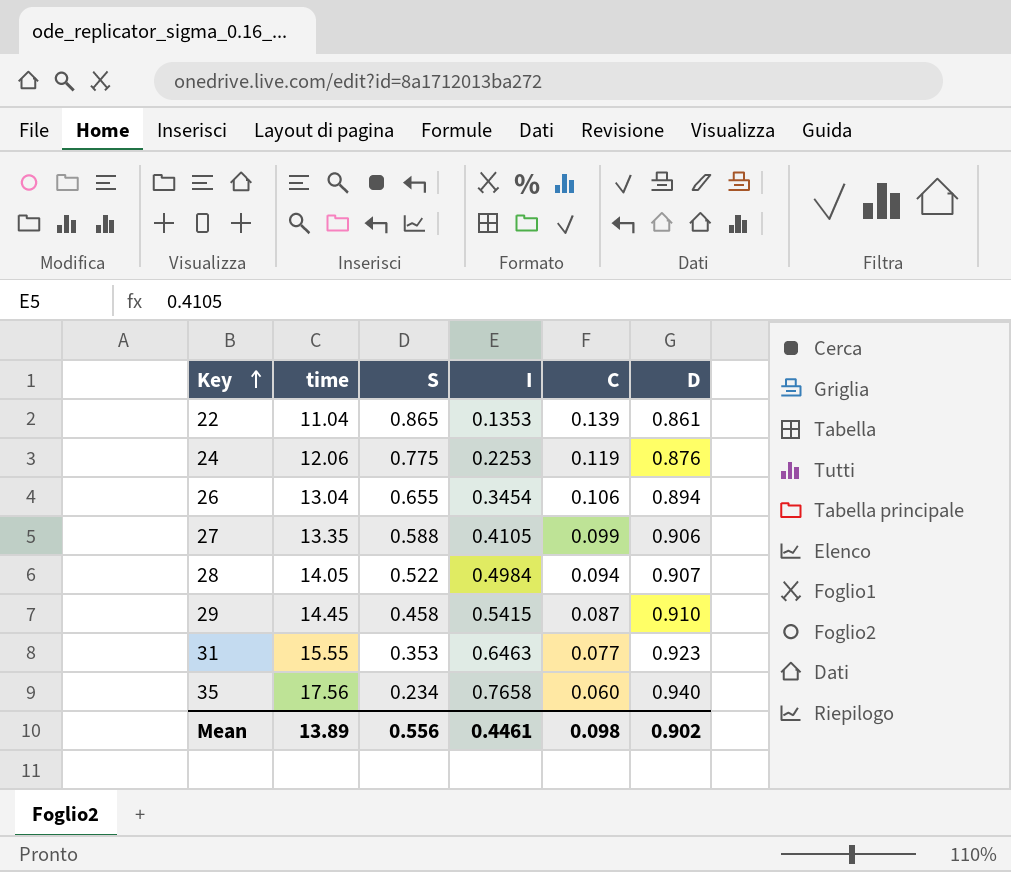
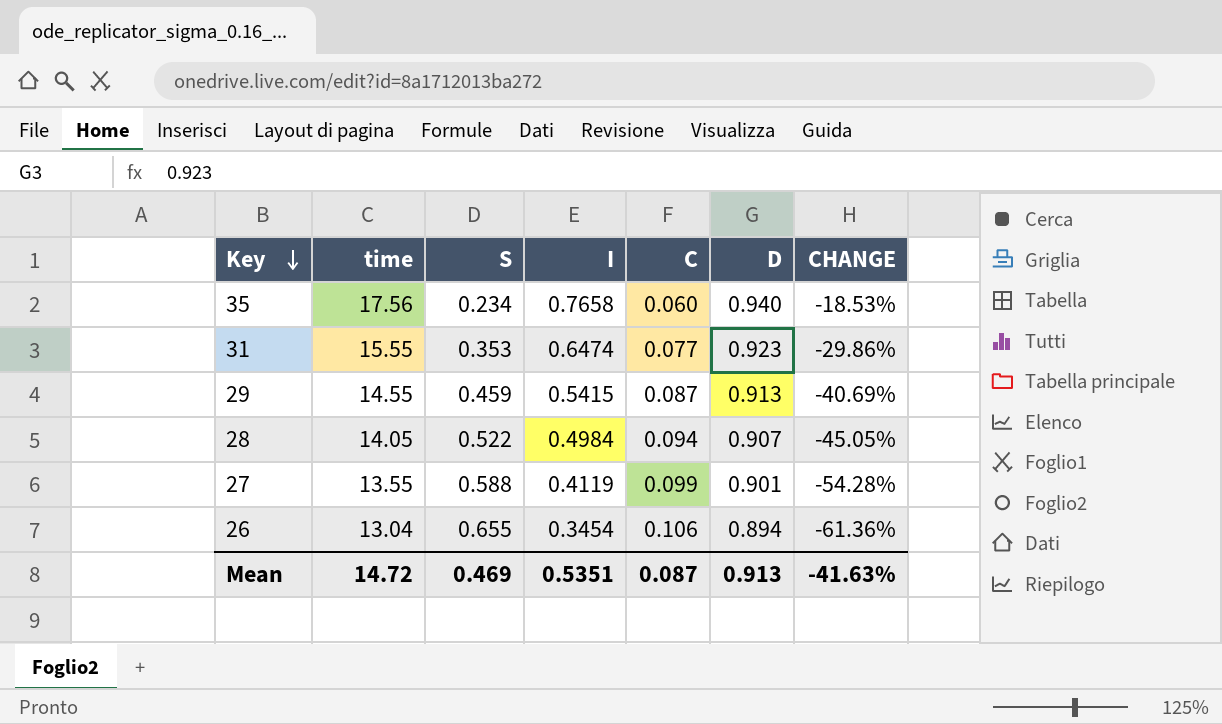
row order: Key ascending -> Key descending
column CHANGE | formula: none -> ([I] - [D]) / [D]
row 22: 11.04 | 0.865 | 0.1353 | 0.139 | 0.861 -> none
row 24: 12.06 | 0.775 | 0.2253 | 0.119 | 0.876 -> none
31 | I: 0.6463 -> 0.6474
29 | time: 14.45 -> 14.55
29 | S: 0.458 -> 0.459
29 | D: 0.910 -> 0.913
27 | time: 13.35 -> 13.55
27 | I: 0.4105 -> 0.4119
27 | D: 0.906 -> 0.901
Mean | time: 13.89 -> 14.72
Mean | S: 0.556 -> 0.469
Mean | I: 0.4461 -> 0.5351
Mean | C: 0.098 -> 0.087
Mean | D: 0.902 -> 0.913

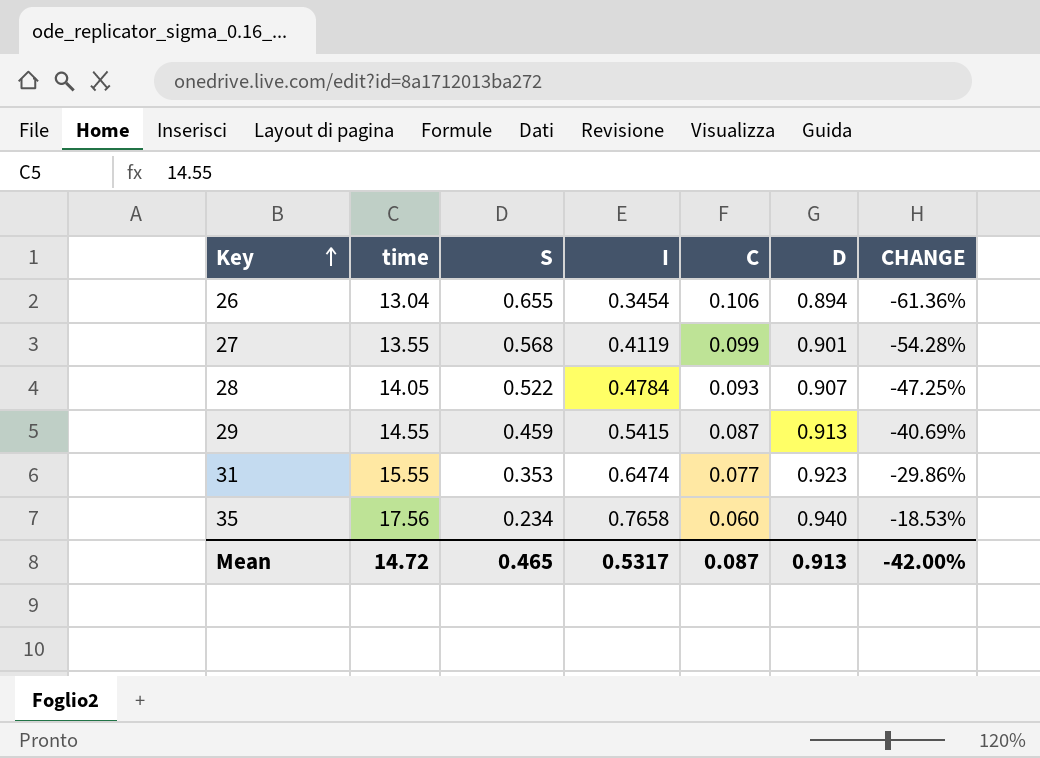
row order: Key descending -> Key ascending
27 | S: 0.588 -> 0.568
28 | I: 0.4984 -> 0.4784
28 | C: 0.094 -> 0.093
28 | CHANGE: -45.05% -> -47.25%
Mean | S: 0.469 -> 0.465
Mean | I: 0.5351 -> 0.5317
Mean | CHANGE: -41.63% -> -42.00%

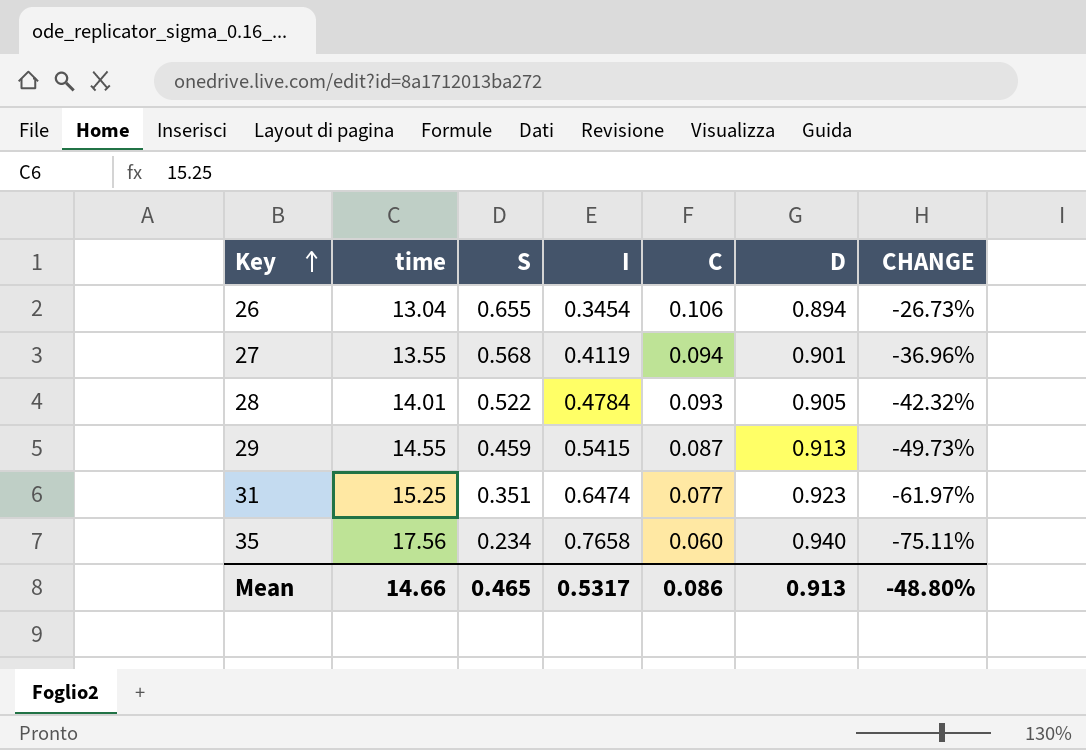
column CHANGE | formula: ([I] - [D]) / [D] -> ([S] - [D]) / [D]
27 | C: 0.099 -> 0.094
28 | time: 14.05 -> 14.01
28 | D: 0.907 -> 0.905
31 | time: 15.55 -> 15.25
31 | S: 0.353 -> 0.351
Mean | time: 14.72 -> 14.66
Mean | C: 0.087 -> 0.086
Mean | CHANGE: -42.00% -> -48.80%

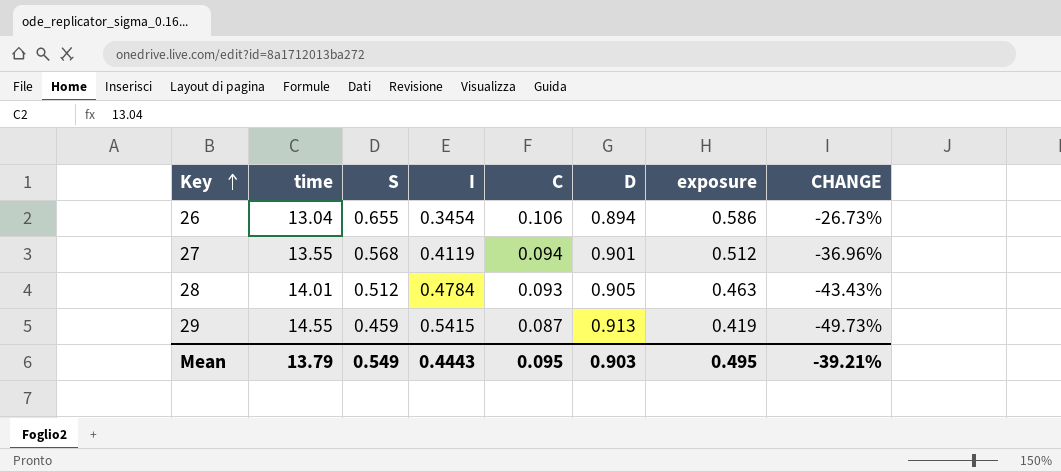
column exposure | formula: none -> [S] * [D]
row 31: 15.25 | 0.351 | 0.6474 | 0.077 | 0.923 | -61.97% -> none
row 35: 17.56 | 0.234 | 0.7658 | 0.060 | 0.940 | -75.11% -> none
28 | S: 0.522 -> 0.512
28 | CHANGE: -42.32% -> -43.43%
Mean | time: 14.66 -> 13.79
Mean | S: 0.465 -> 0.549
Mean | I: 0.5317 -> 0.4443
Mean | C: 0.086 -> 0.095
Mean | D: 0.913 -> 0.903
Mean | CHANGE: -48.80% -> -39.21%

